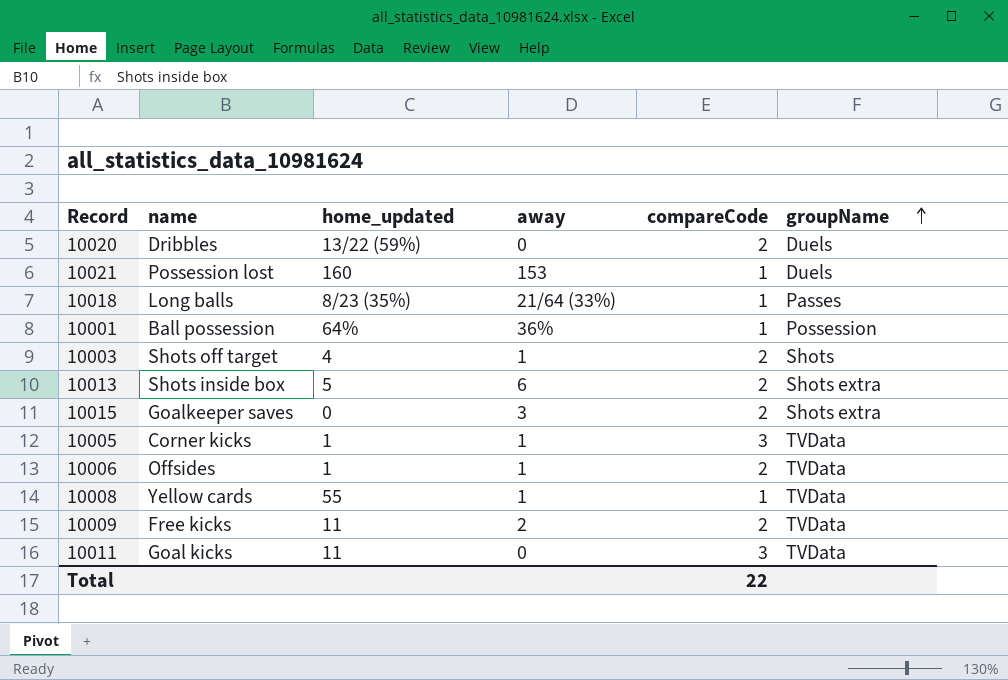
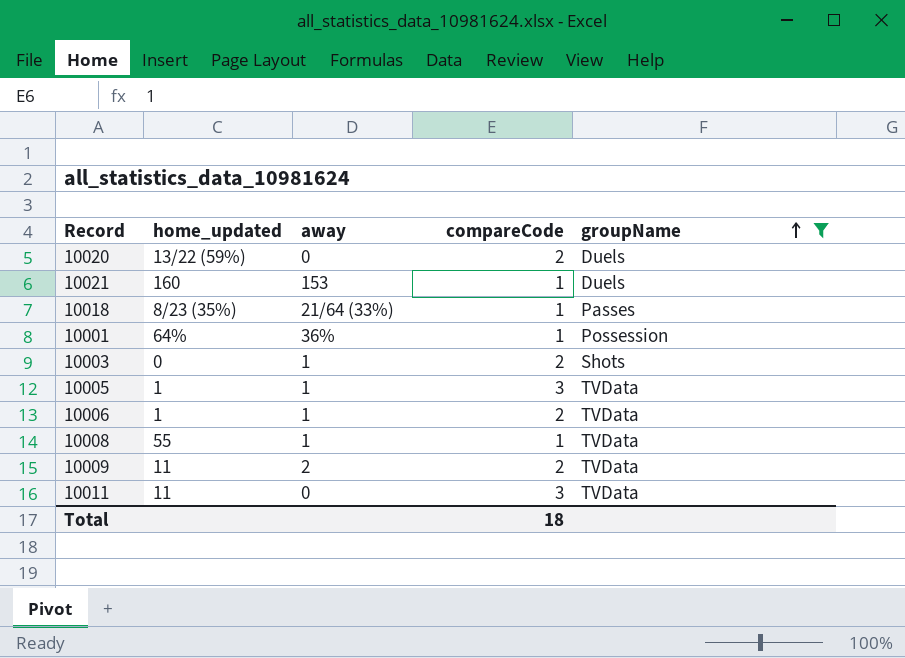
filter: none -> groupName != Shots extra
column name | position: 2 -> none
10003 | home_updated: 4 -> 0
Total | compareCode: 22 -> 18

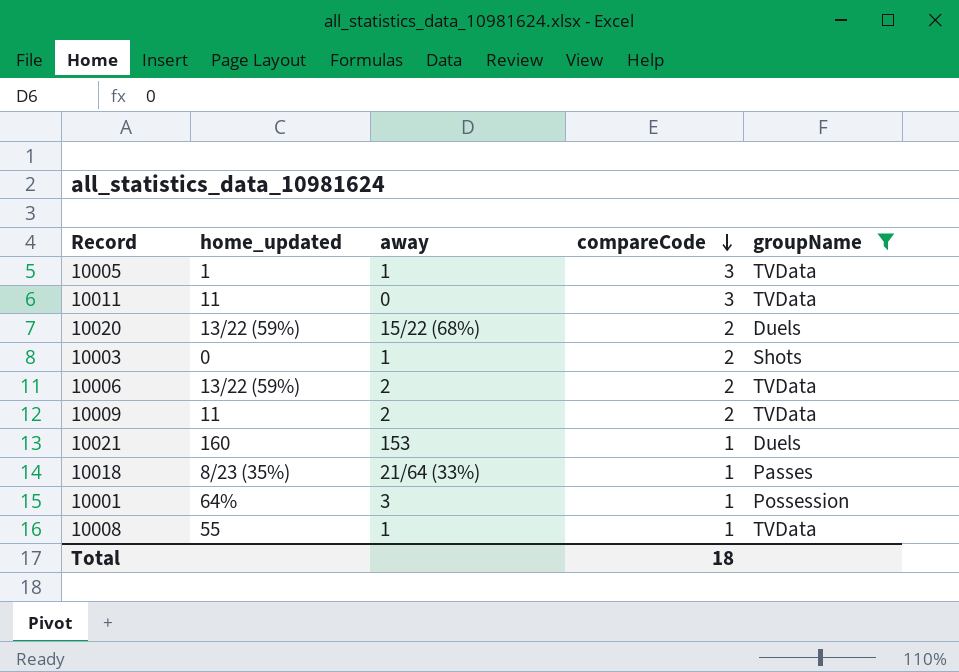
row order: groupName ascending -> compareCode descending
10020 | away: 0 -> 15/22 (68%)
10006 | home_updated: 1 -> 13/22 (59%)
10006 | away: 1 -> 2
10001 | away: 36% -> 3

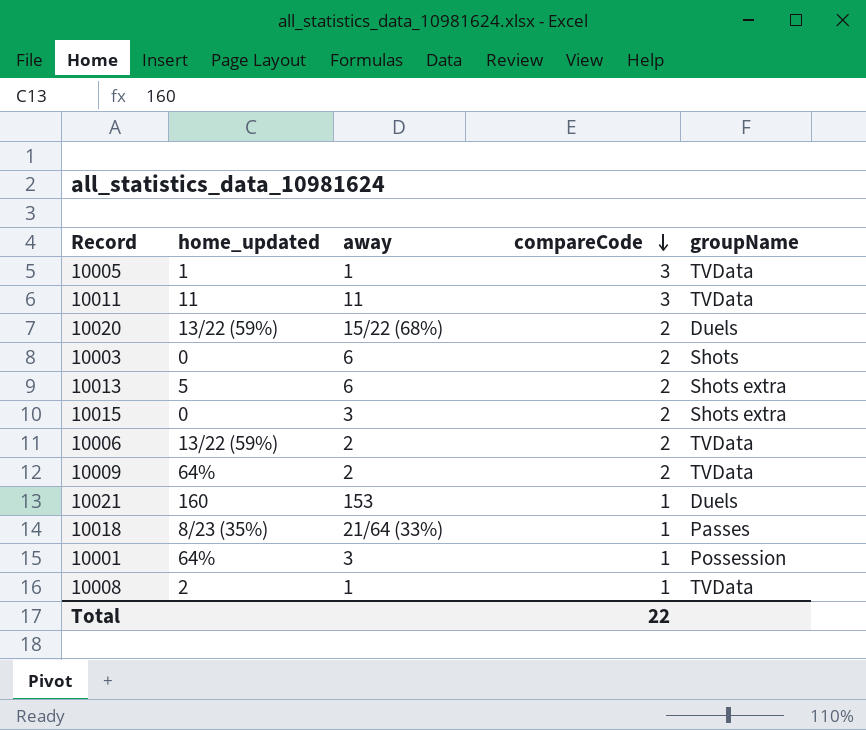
filter: groupName != Shots extra -> none
10011 | away: 0 -> 11
10003 | away: 1 -> 6
10009 | home_updated: 11 -> 64%
10008 | home_updated: 55 -> 2
Total | compareCode: 18 -> 22

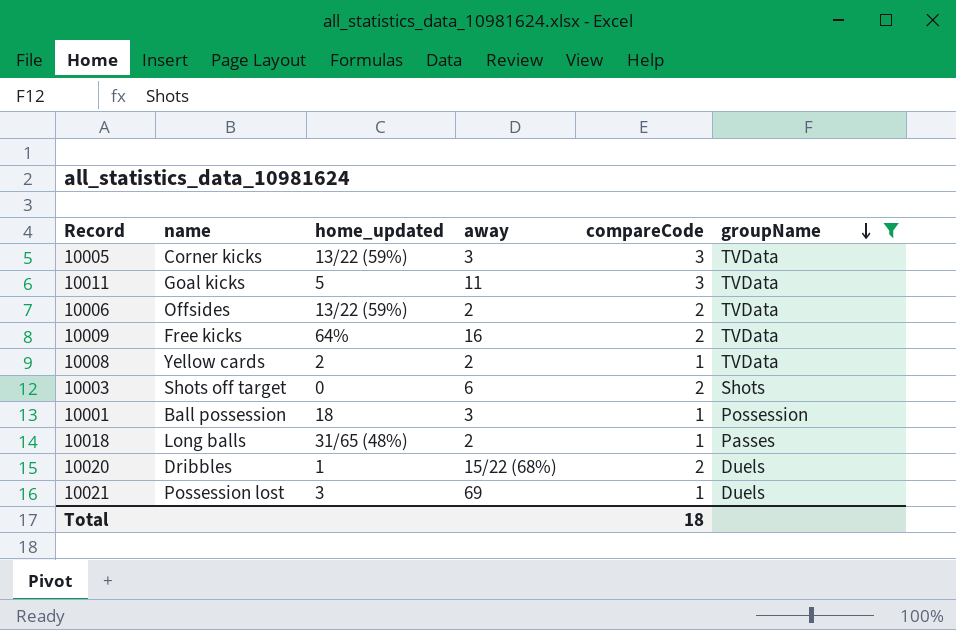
filter: none -> groupName != Shots extra
row order: compareCode descending -> groupName descending
column name | position: none -> 2
10005 | home_updated: 1 -> 13/22 (59%)
10005 | away: 1 -> 3
10011 | home_updated: 11 -> 5
10009 | away: 2 -> 16
10008 | away: 1 -> 2
10001 | home_updated: 64% -> 18
10018 | home_updated: 8/23 (35%) -> 31/65 (48%)
10018 | away: 21/64 (33%) -> 2
10020 | home_updated: 13/22 (59%) -> 1
10021 | home_updated: 160 -> 3
10021 | away: 153 -> 69
Total | compareCode: 22 -> 18

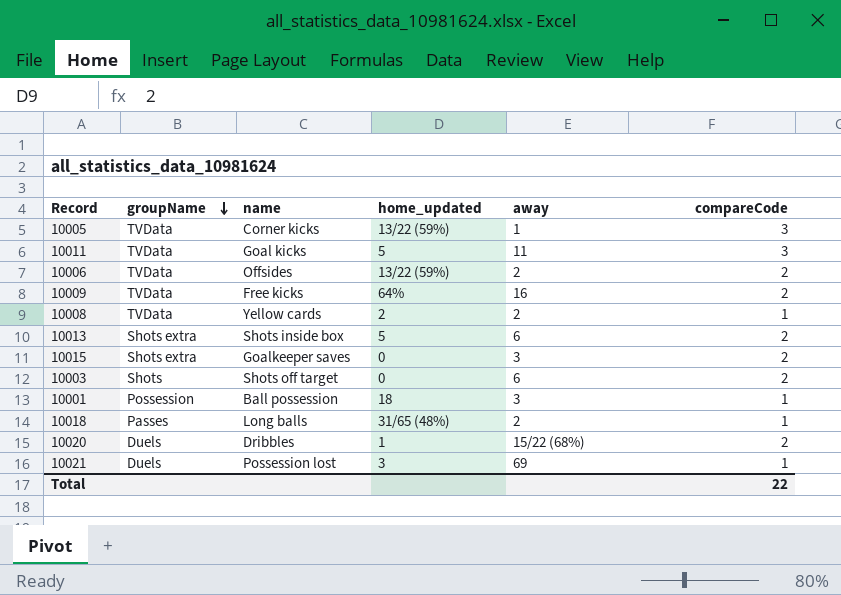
filter: groupName != Shots extra -> none
column groupName | position: 6 -> 2
10005 | away: 3 -> 1
Total | compareCode: 18 -> 22

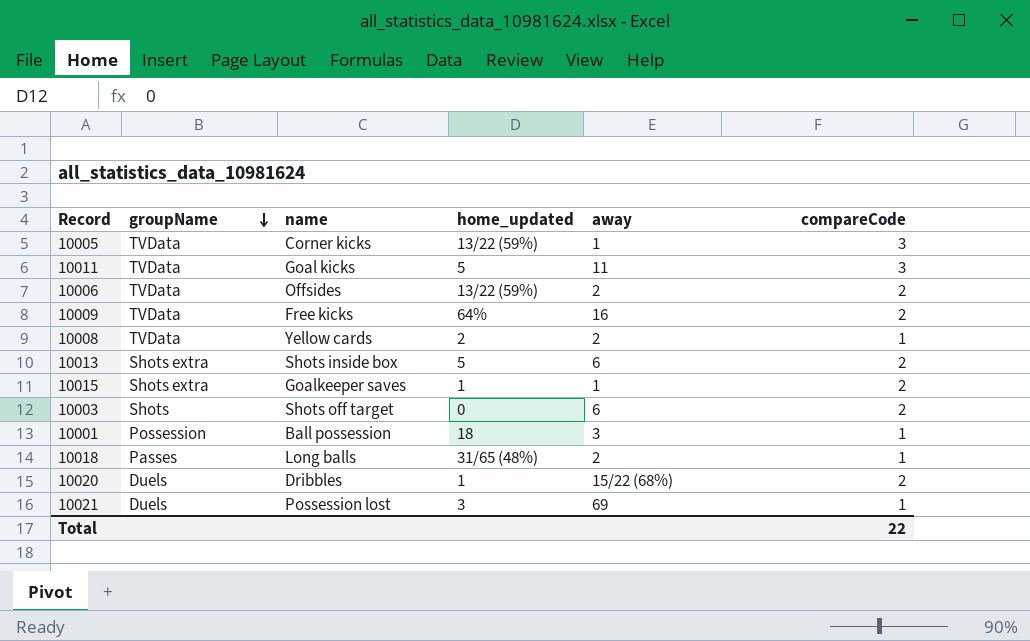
10015 | home_updated: 0 -> 1
10015 | away: 3 -> 1

